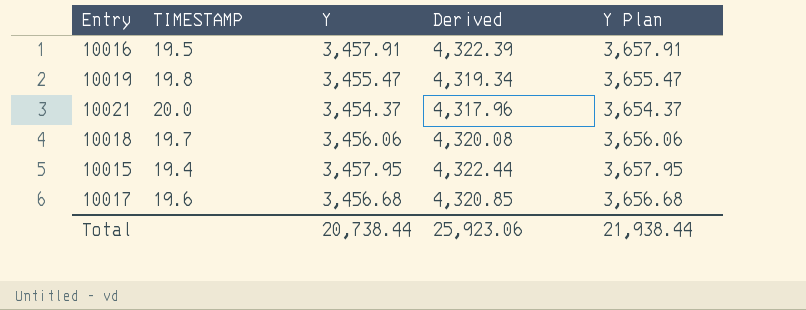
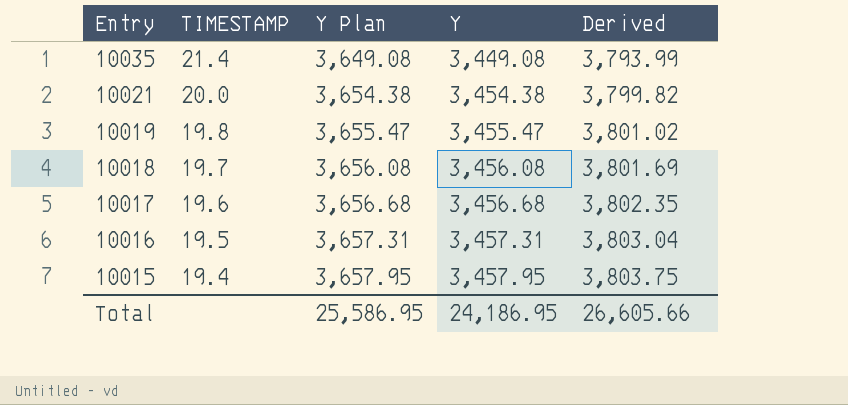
row order: none -> Entry descending
column Y Plan | position: 5 -> 3
column Derived | formula: [Y] * 1.25 -> [Y] * 1.1
row 10035: none -> 21.4 | 3,649.08 | 3,449.08 | 3,793.99
10021 | Y Plan: 3,654.37 -> 3,654.38
10021 | Y: 3,454.37 -> 3,454.38
10018 | Y Plan: 3,656.06 -> 3,656.08
10018 | Y: 3,456.06 -> 3,456.08
10016 | Y Plan: 3,657.91 -> 3,657.31
10016 | Y: 3,457.91 -> 3,457.31
Total | Y Plan: 21,938.44 -> 25,586.95
Total | Y: 20,738.44 -> 24,186.95
Total | Derived: 25,923.06 -> 26,605.66

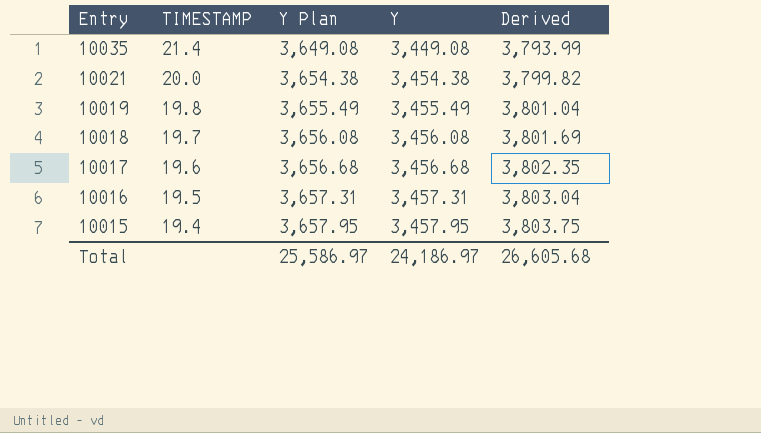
10019 | Y Plan: 3,655.47 -> 3,655.49
10019 | Y: 3,455.47 -> 3,455.49
10019 | Derived: 3,801.02 -> 3,801.04
Total | Y Plan: 25,586.95 -> 25,586.97
Total | Y: 24,186.95 -> 24,186.97
Total | Derived: 26,605.66 -> 26,605.68

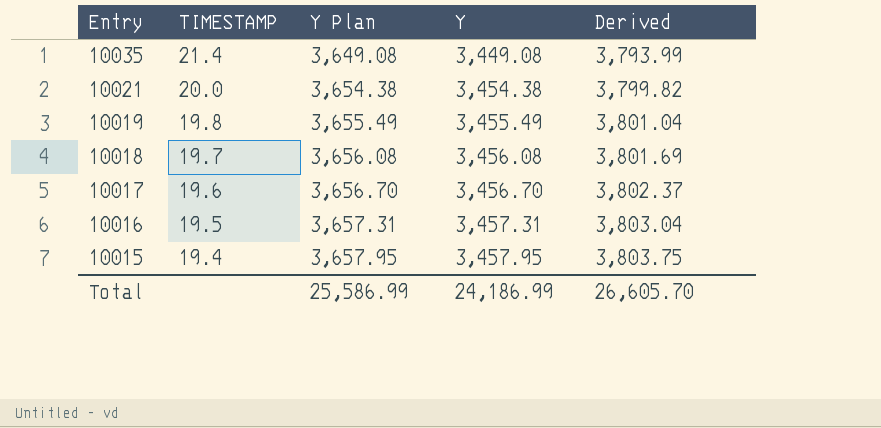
10017 | Y Plan: 3,656.68 -> 3,656.70
10017 | Y: 3,456.68 -> 3,456.70
10017 | Derived: 3,802.35 -> 3,802.37
Total | Y Plan: 25,586.97 -> 25,586.99
Total | Y: 24,186.97 -> 24,186.99
Total | Derived: 26,605.68 -> 26,605.70

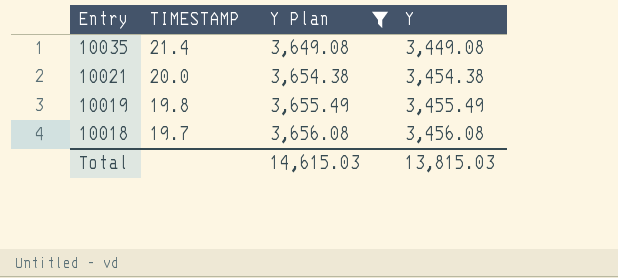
filter: none -> Y Plan <= 3,656.08
column Derived | formula: [Y] * 1.1 -> none
Total | Y Plan: 25,586.99 -> 14,615.03
Total | Y: 24,186.99 -> 13,815.03

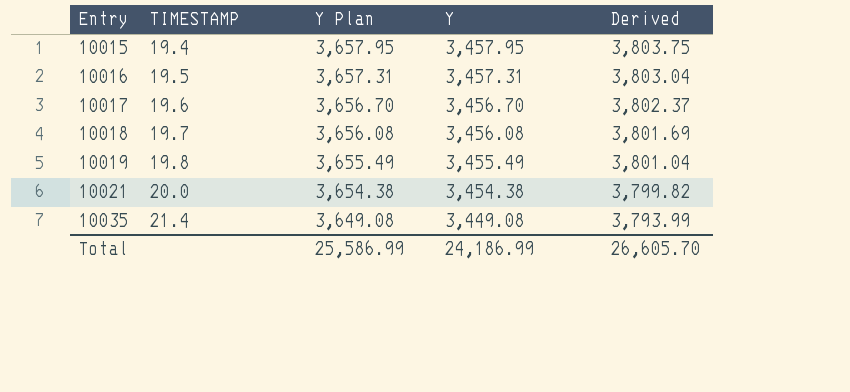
filter: Y Plan <= 3,656.08 -> none
row order: Entry descending -> Entry ascending
column Derived | formula: none -> [Y] * 1.1
Total | Y Plan: 14,615.03 -> 25,586.99
Total | Y: 13,815.03 -> 24,186.99

